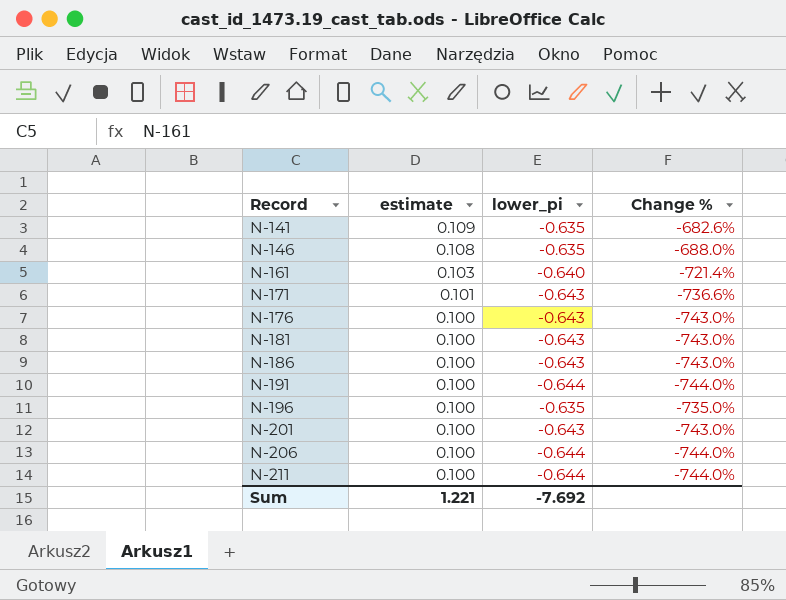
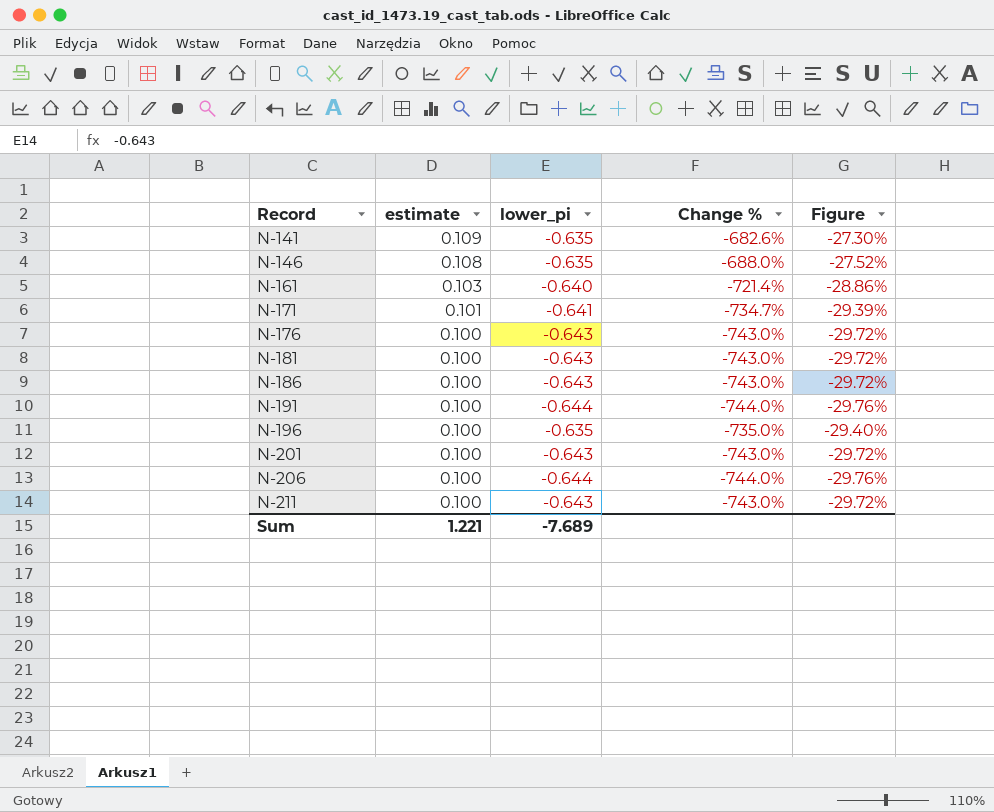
column Figure | formula: none -> [Change %] * 0.04
N-171 | lower_pi: -0.643 -> -0.641
N-171 | Change %: -736.6% -> -734.7%
N-211 | lower_pi: -0.644 -> -0.643
N-211 | Change %: -744.0% -> -743.0%
Sum | lower_pi: -7.692 -> -7.689

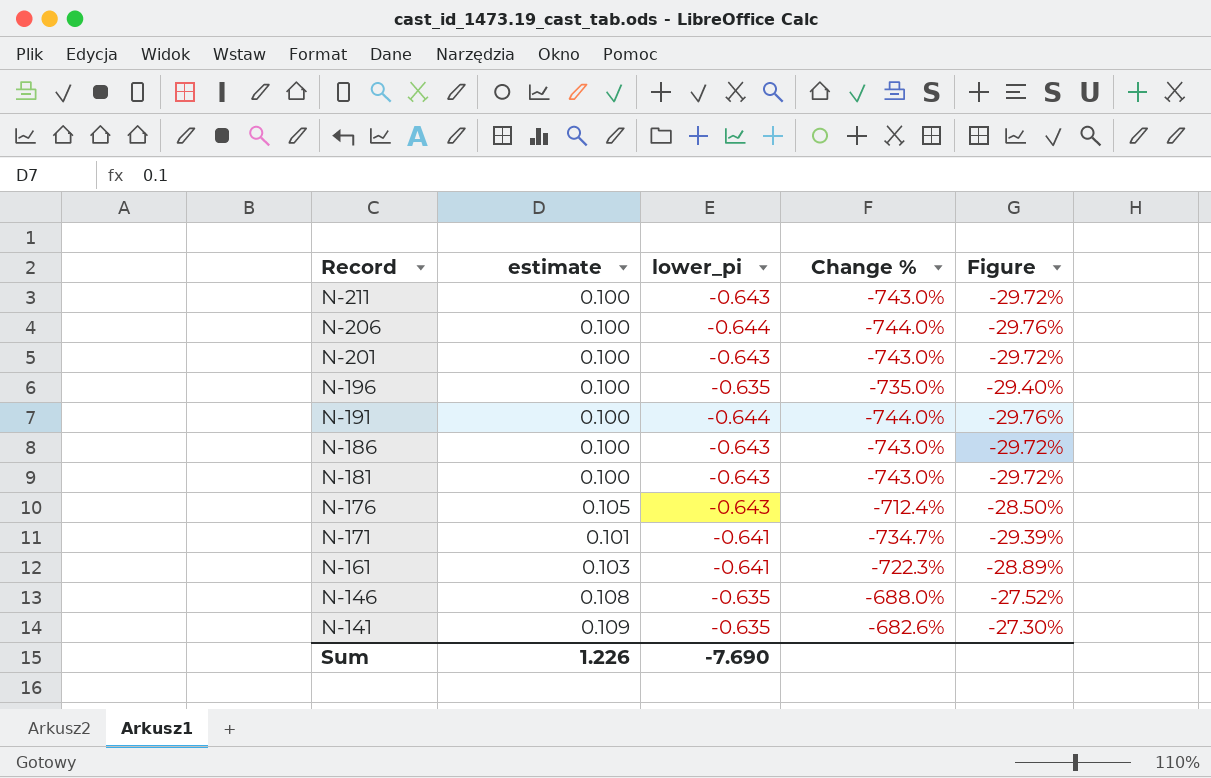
row order: Record ascending -> Record descending
N-176 | estimate: 0.100 -> 0.105
N-176 | Change %: -743.0% -> -712.4%
N-176 | Figure: -29.72% -> -28.50%
N-161 | lower_pi: -0.640 -> -0.641
N-161 | Change %: -721.4% -> -722.3%
N-161 | Figure: -28.86% -> -28.89%
Sum | estimate: 1.221 -> 1.226
Sum | lower_pi: -7.689 -> -7.690

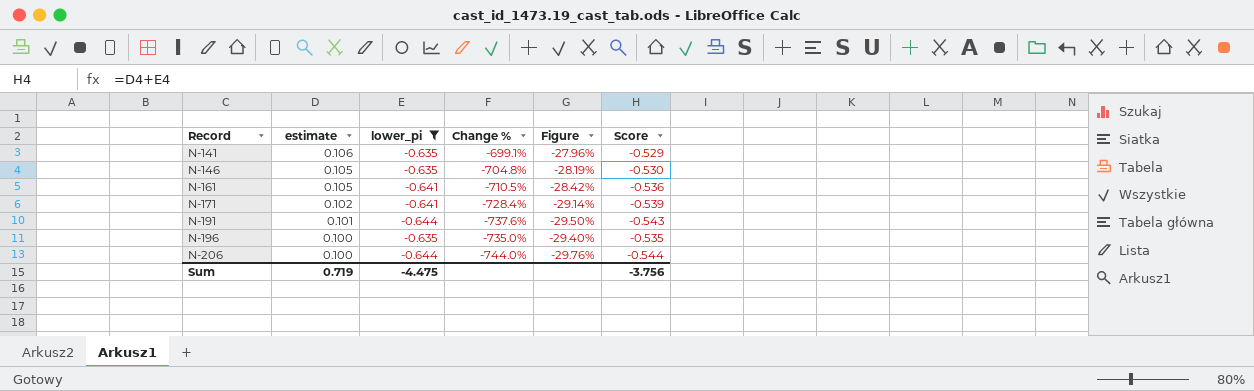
filter: none -> lower_pi != -0.643
row order: Record descending -> Record ascending
column Score | formula: none -> [estimate] + [lower_pi]
N-141 | estimate: 0.109 -> 0.106
N-141 | Change %: -682.6% -> -699.1%
N-141 | Figure: -27.30% -> -27.96%
N-146 | estimate: 0.108 -> 0.105
N-146 | Change %: -688.0% -> -704.8%
N-146 | Figure: -27.52% -> -28.19%
N-161 | estimate: 0.103 -> 0.105
N-161 | Change %: -722.3% -> -710.5%
N-161 | Figure: -28.89% -> -28.42%
N-171 | estimate: 0.101 -> 0.102
N-171 | Change %: -734.7% -> -728.4%
N-171 | Figure: -29.39% -> -29.14%
N-191 | estimate: 0.100 -> 0.101
N-191 | Change %: -744.0% -> -737.6%
N-191 | Figure: -29.76% -> -29.50%
Sum | estimate: 1.226 -> 0.719
Sum | lower_pi: -7.690 -> -4.475

